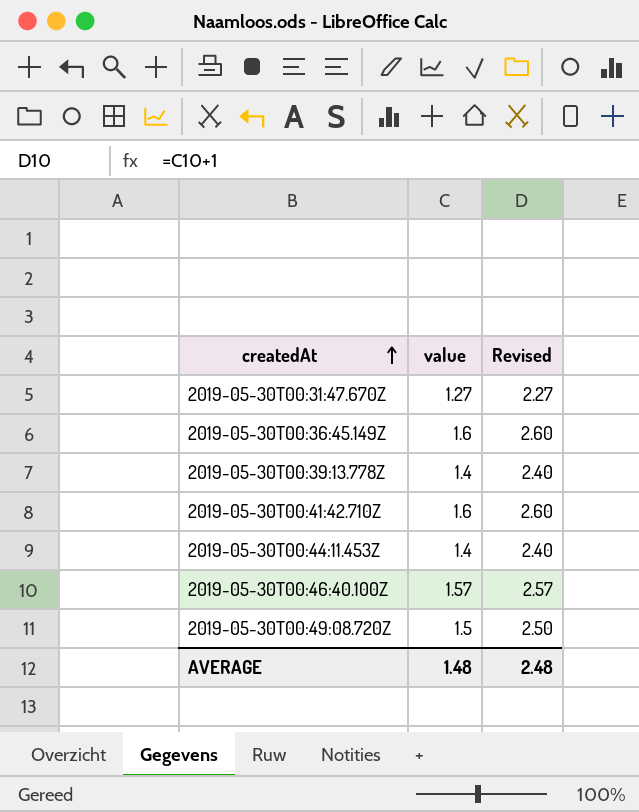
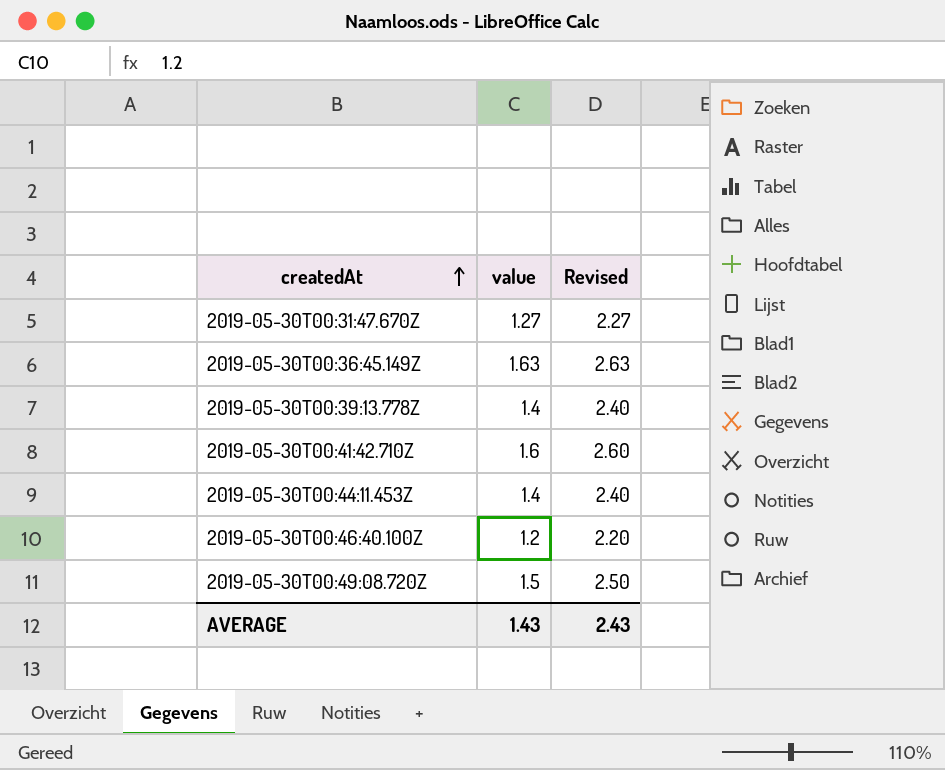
2019-05-30T00:36:45.149Z | value: 1.6 -> 1.63
2019-05-30T00:36:45.149Z | Revised: 2.60 -> 2.63
2019-05-30T00:46:40.100Z | value: 1.57 -> 1.2
2019-05-30T00:46:40.100Z | Revised: 2.57 -> 2.20
AVERAGE | value: 1.48 -> 1.43
AVERAGE | Revised: 2.48 -> 2.43

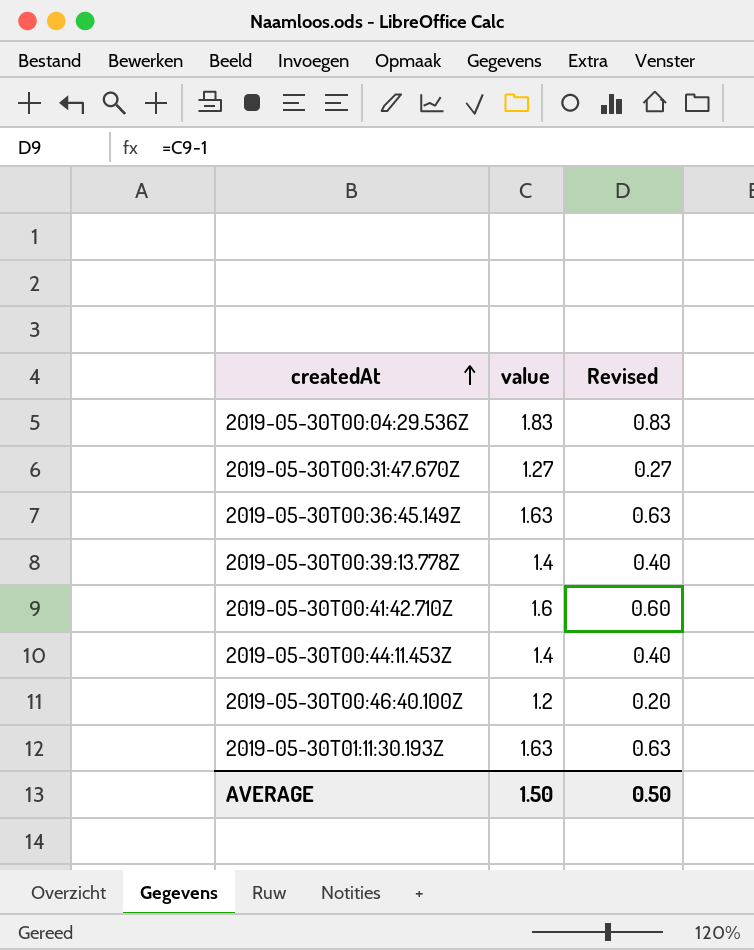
column Revised | formula: [value] + 1 -> [value] - 1
row 2019-05-30T00:49:08.720Z: 1.5 | 2.50 -> none
row 2019-05-30T00:04:29.536Z: none -> 1.83 | 0.83
row 2019-05-30T01:11:30.193Z: none -> 1.63 | 0.63
AVERAGE | value: 1.43 -> 1.50
AVERAGE | Revised: 2.43 -> 0.50

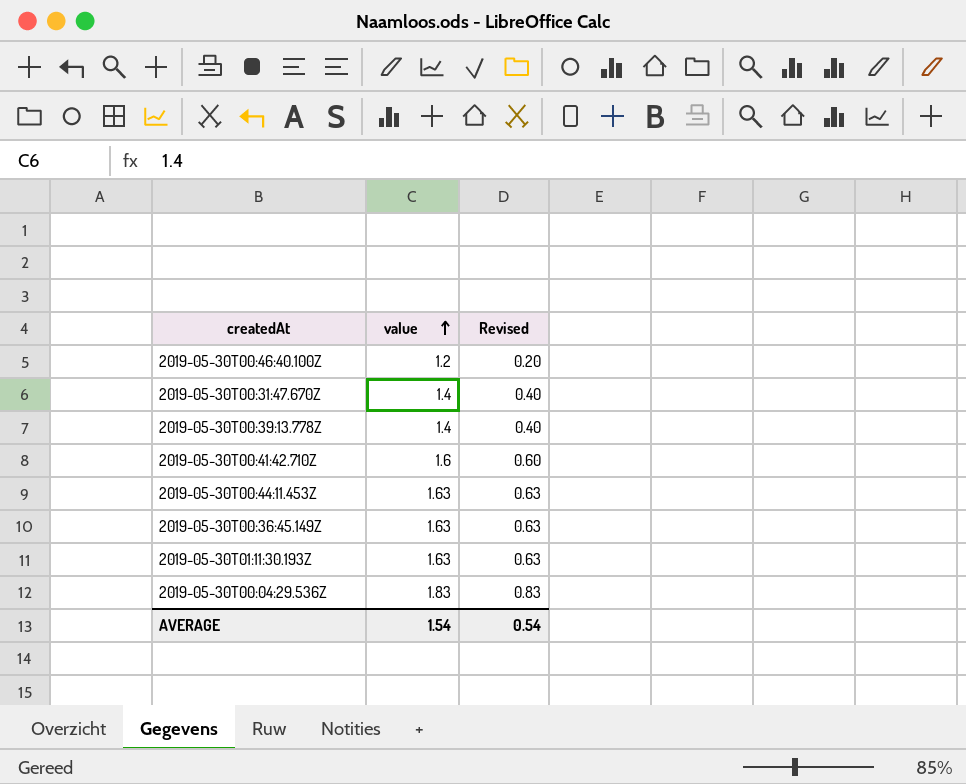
row order: createdAt ascending -> value ascending
2019-05-30T00:31:47.670Z | value: 1.27 -> 1.4
2019-05-30T00:31:47.670Z | Revised: 0.27 -> 0.40
2019-05-30T00:44:11.453Z | value: 1.4 -> 1.63
2019-05-30T00:44:11.453Z | Revised: 0.40 -> 0.63
AVERAGE | value: 1.50 -> 1.54
AVERAGE | Revised: 0.50 -> 0.54

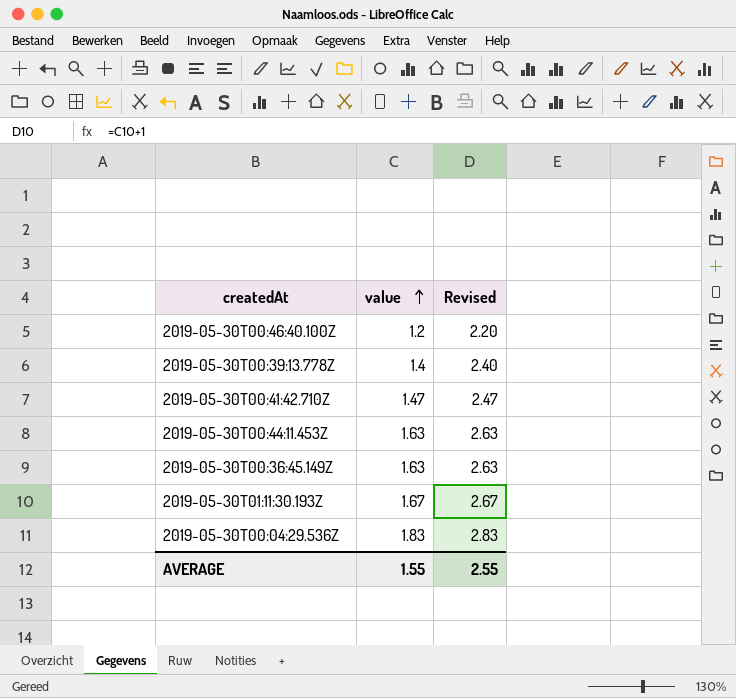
column Revised | formula: [value] - 1 -> [value] + 1
row 2019-05-30T00:31:47.670Z: 1.4 | 0.40 -> none
2019-05-30T00:41:42.710Z | value: 1.6 -> 1.47
2019-05-30T01:11:30.193Z | value: 1.63 -> 1.67
AVERAGE | value: 1.54 -> 1.55
AVERAGE | Revised: 0.54 -> 2.55

